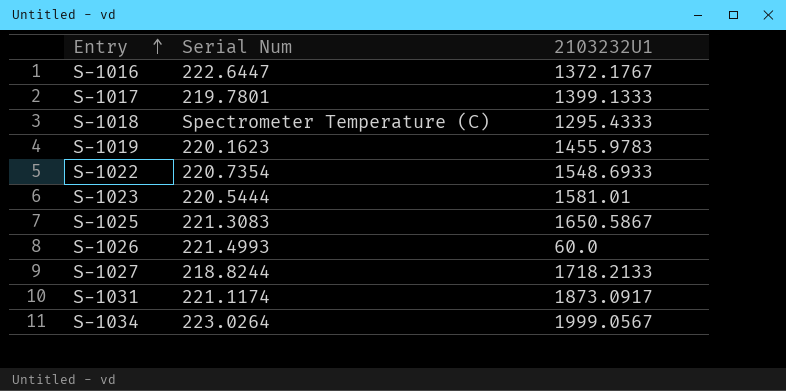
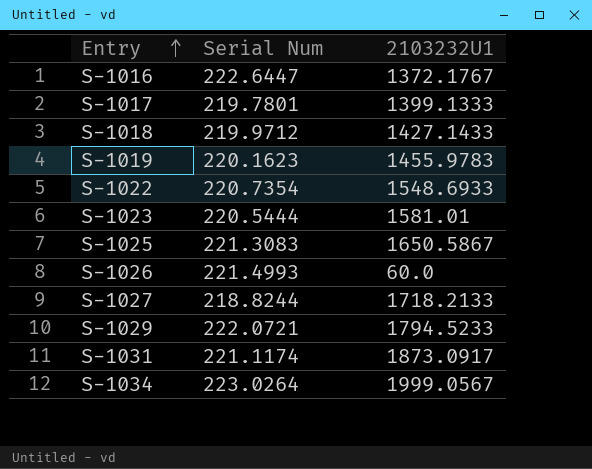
S-1018 | Serial Num: Spectrometer Temperature (C) -> 219.9712
S-1018 | 2103232U1: 1295.4333 -> 1427.1433
row S-1029: none -> 222.0721 | 1794.5233

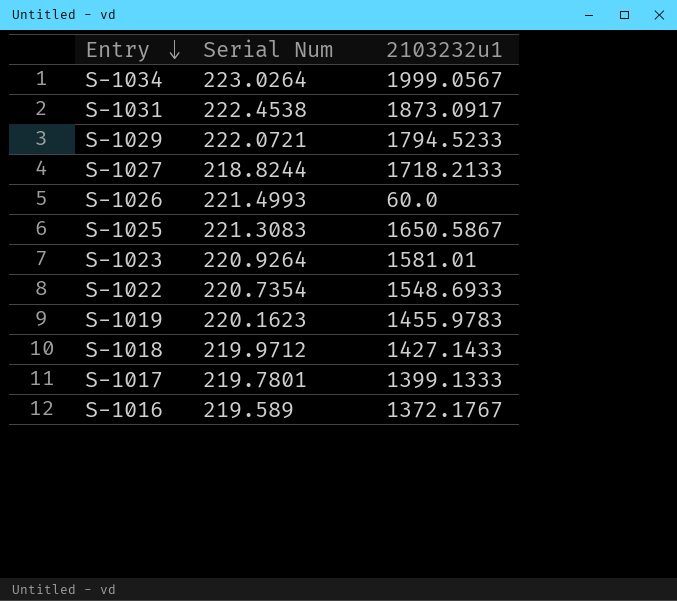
row order: Entry ascending -> Entry descending
column name: 2103232U1 -> 2103232u1
S-1031 | Serial Num: 221.1174 -> 222.4538
S-1023 | Serial Num: 220.5444 -> 220.9264
S-1016 | Serial Num: 222.6447 -> 219.589

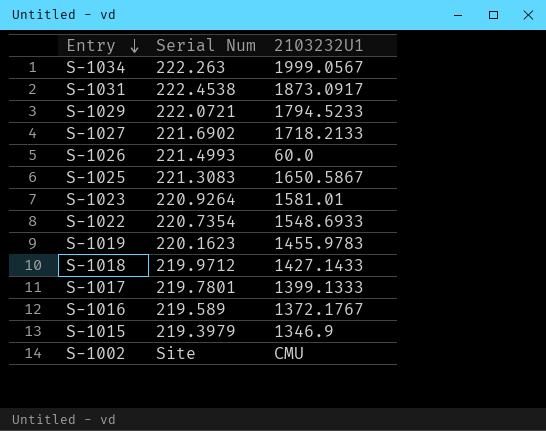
column name: 2103232u1 -> 2103232U1
S-1034 | Serial Num: 223.0264 -> 222.263
S-1027 | Serial Num: 218.8244 -> 221.6902
row S-1015: none -> 219.3979 | 1346.9
row S-1002: none -> Site | CMU

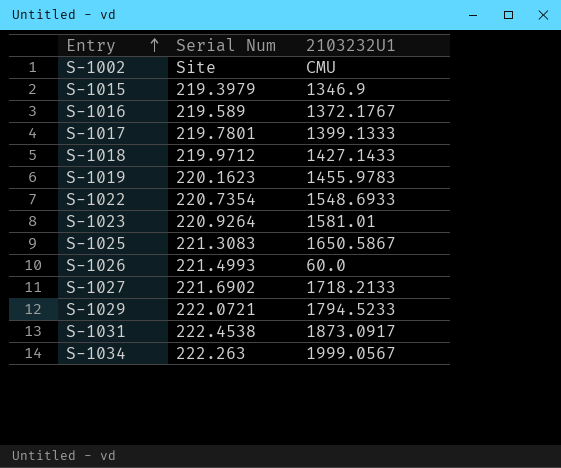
row order: Entry descending -> Entry ascending

